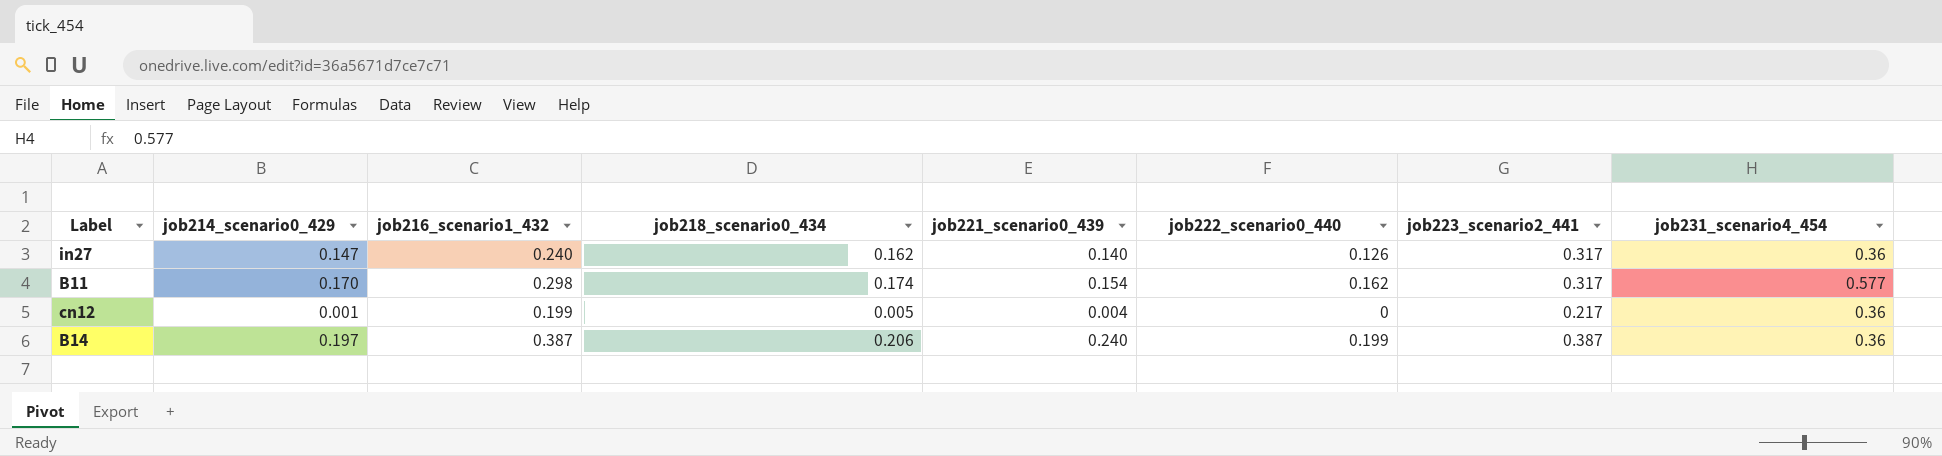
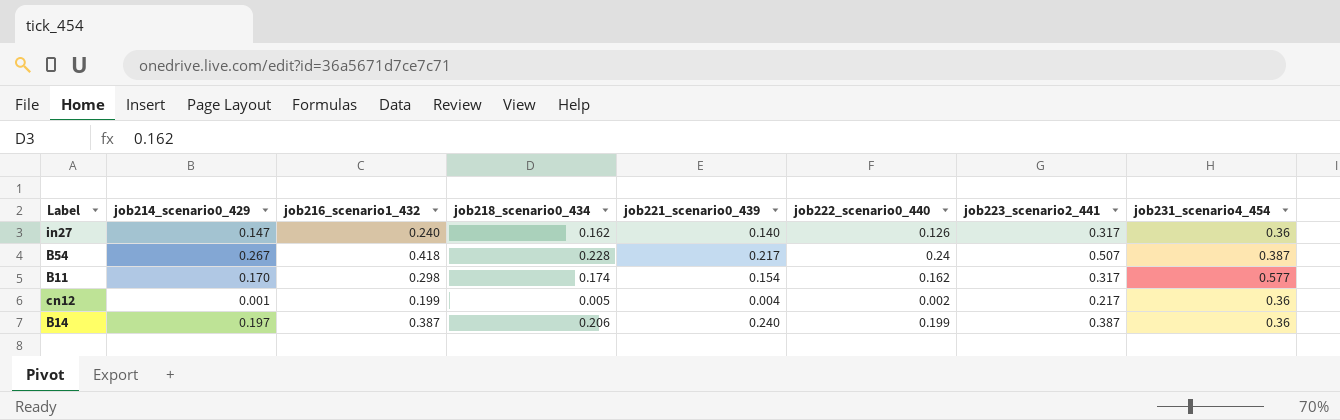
row B54: none -> 0.267 | 0.418 | 0.228 | 0.217 | 0.24 | 0.507 | 0.387
cn12 | job222_scenario0_440: 0 -> 0.002

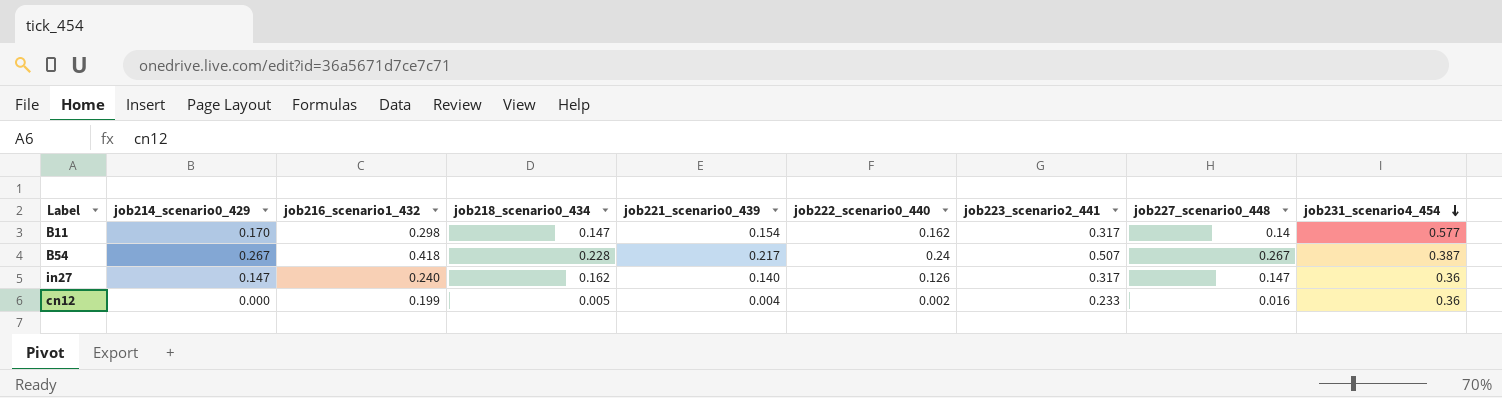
row order: none -> job231_scenario4_454 descending
column job227_scenario0_448 | position: none -> 8
row B14: 0.197 | 0.387 | 0.206 | 0.240 | 0.199 | 0.387 | 0.36 -> none
B11 | job218_scenario0_434: 0.174 -> 0.147
cn12 | job214_scenario0_429: 0.001 -> 0.000
cn12 | job223_scenario2_441: 0.217 -> 0.233

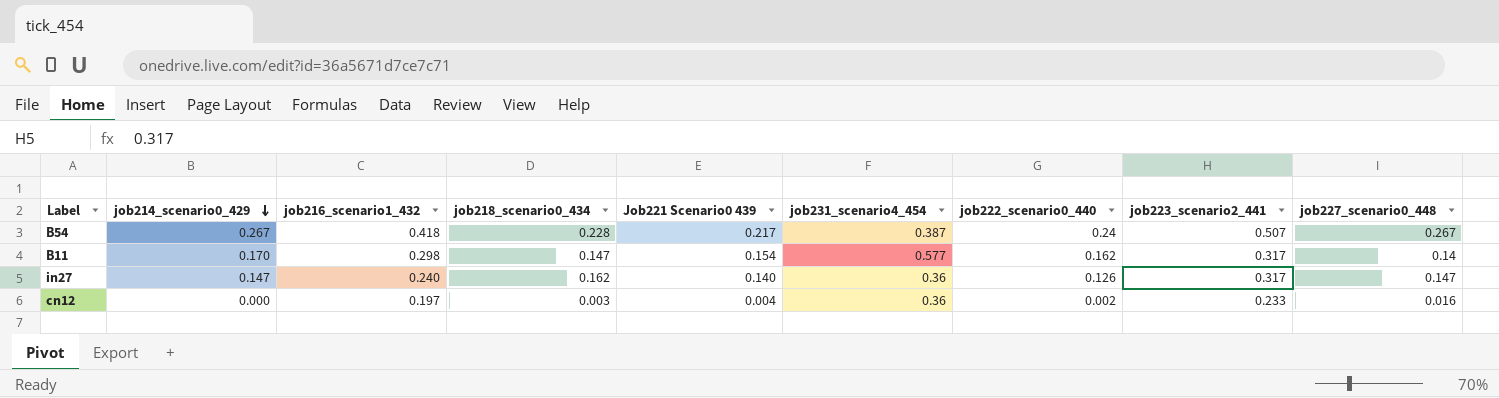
row order: job231_scenario4_454 descending -> job214_scenario0_429 descending
column name: job221_scenario0_439 -> Job221 Scenario0 439
column job231_scenario4_454 | position: 9 -> 6
cn12 | job216_scenario1_432: 0.199 -> 0.197
cn12 | job218_scenario0_434: 0.005 -> 0.003

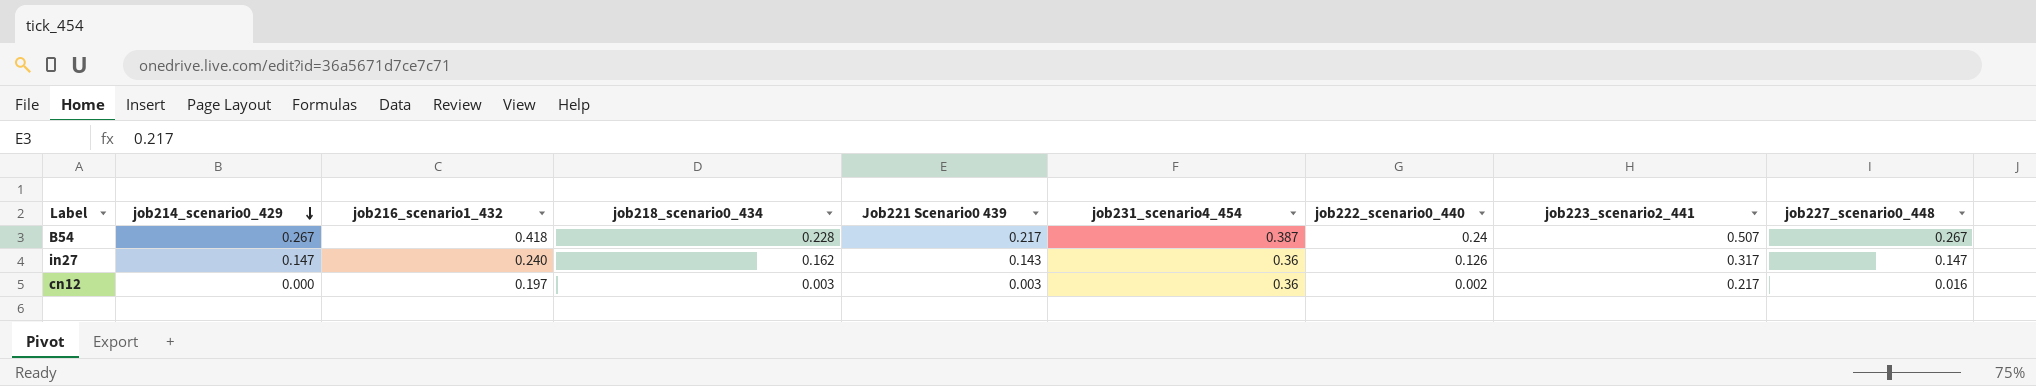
row B11: 0.170 | 0.298 | 0.147 | 0.154 | 0.577 | 0.162 | 0.317 | 0.14 -> none
in27 | Job221 Scenario0 439: 0.140 -> 0.143
cn12 | Job221 Scenario0 439: 0.004 -> 0.003
cn12 | job223_scenario2_441: 0.233 -> 0.217

